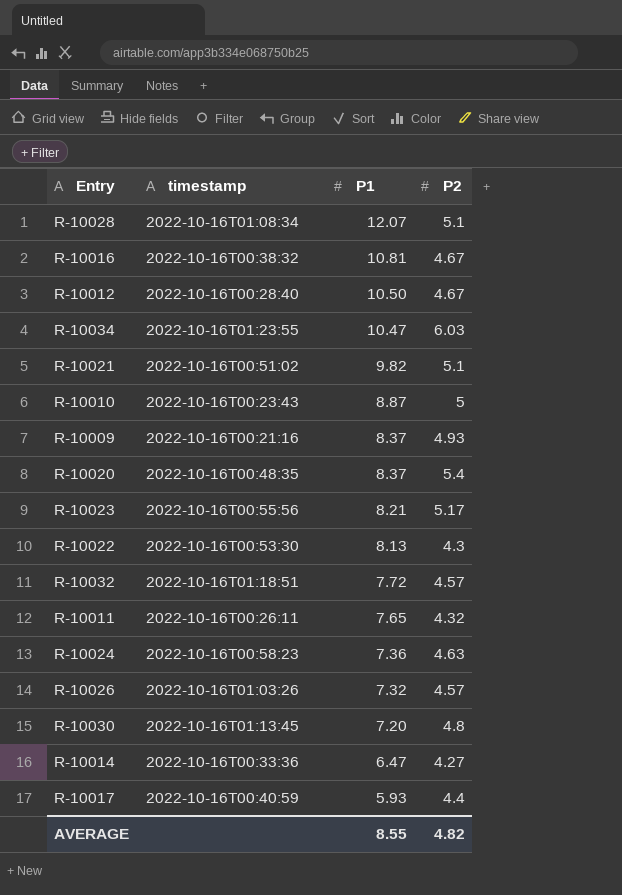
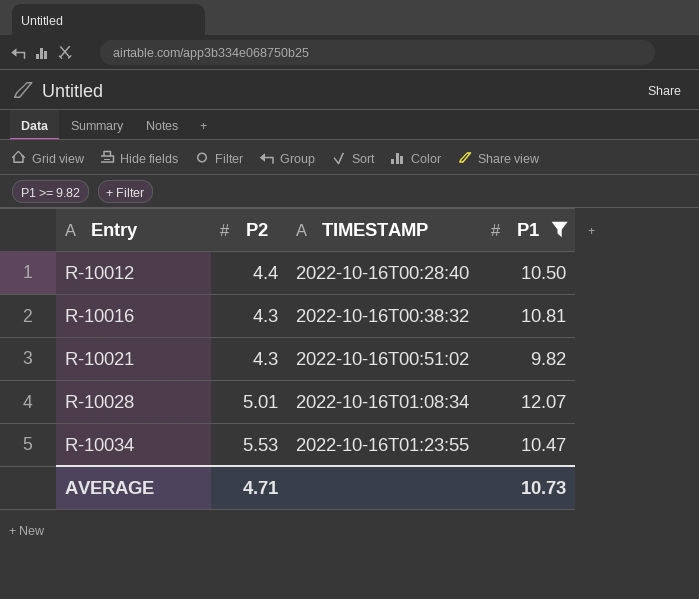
filter: none -> P1 >= 9.82
row order: P1 descending -> Entry ascending
column P2 | position: 4 -> 2
column name: timestamp -> TIMESTAMP
R-10012 | P2: 4.67 -> 4.4
R-10016 | P2: 4.67 -> 4.3
R-10021 | P2: 5.1 -> 4.3
R-10028 | P2: 5.1 -> 5.01
R-10034 | P2: 6.03 -> 5.53
AVERAGE | P2: 4.82 -> 4.71
AVERAGE | P1: 8.55 -> 10.73

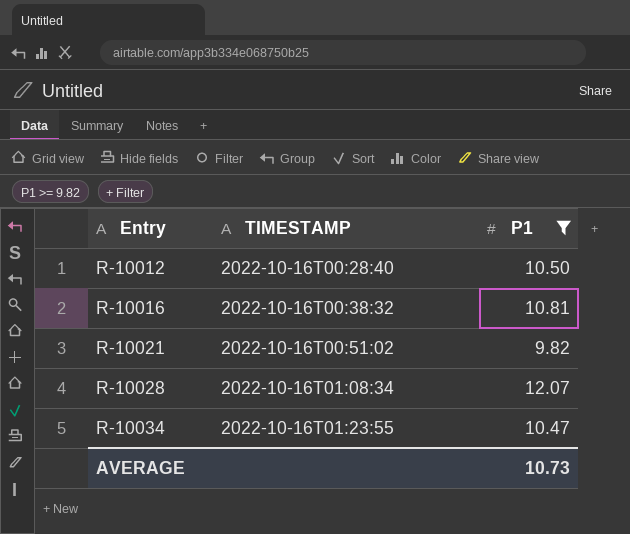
column P2 | position: 2 -> none

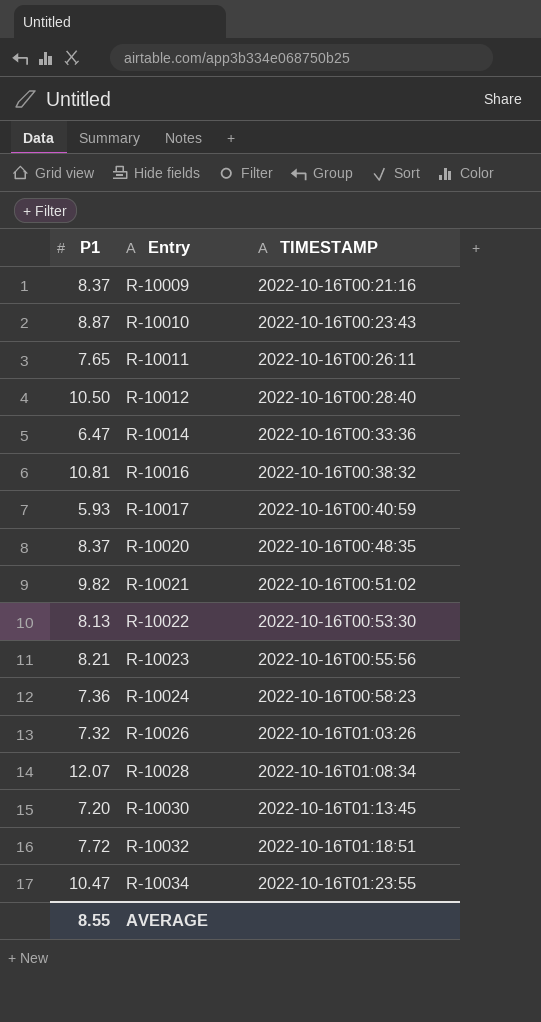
filter: P1 >= 9.82 -> none
column P1 | position: 3 -> 1
AVERAGE | P1: 10.73 -> 8.55

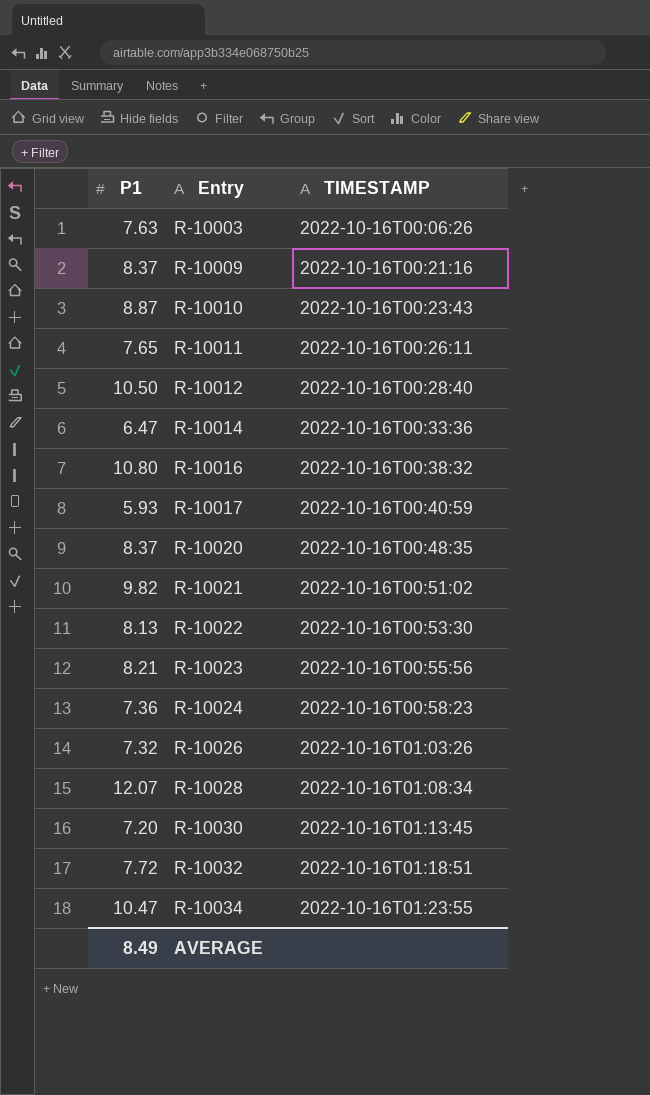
row R-10003: none -> 7.63 | 2022-10-16T00:06:26
R-10016 | P1: 10.81 -> 10.80
AVERAGE | P1: 8.55 -> 8.49

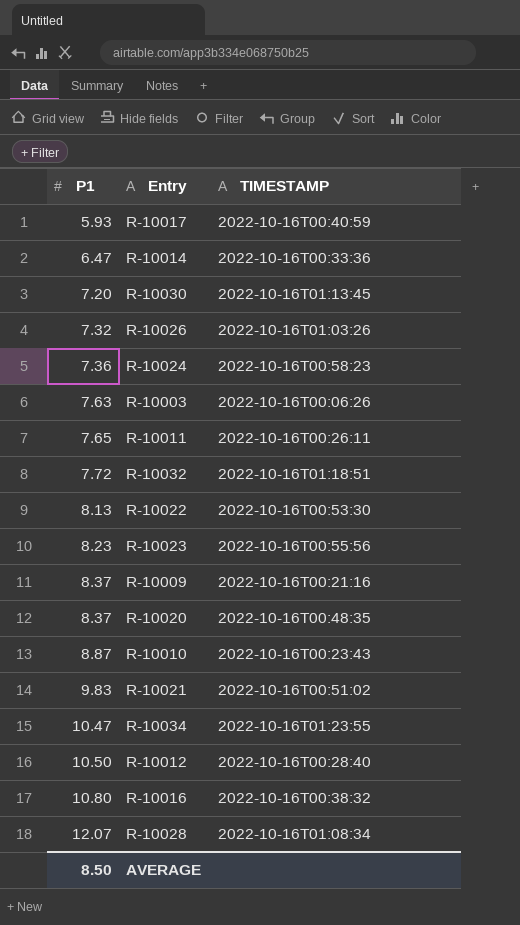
row order: Entry ascending -> P1 ascending
R-10023 | P1: 8.21 -> 8.23
R-10021 | P1: 9.82 -> 9.83
AVERAGE | P1: 8.49 -> 8.50

